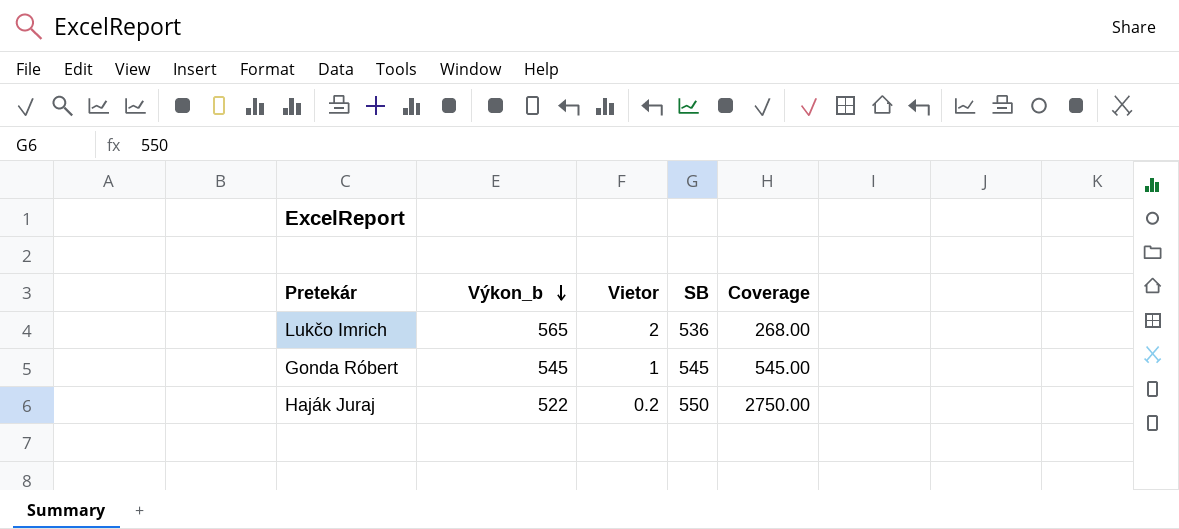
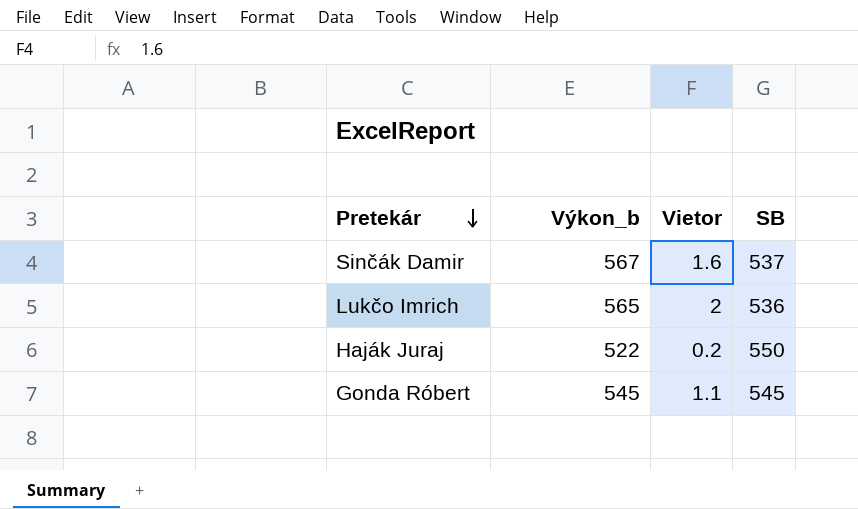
row order: Výkon_b descending -> Pretekár descending
column Coverage | formula: [SB] / [Vietor] -> none
row Sinčák Damir: none -> 567 | 1.6 | 537
Gonda Róbert | Vietor: 1 -> 1.1

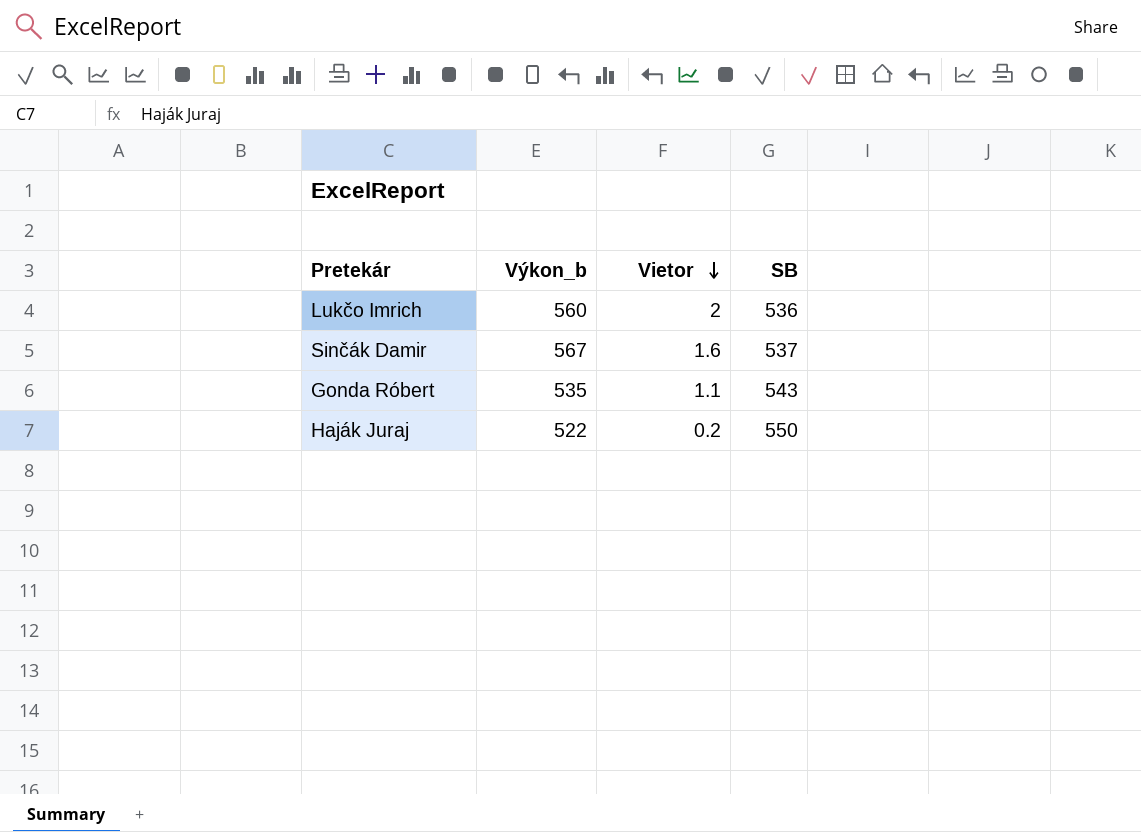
row order: Pretekár descending -> Vietor descending
Lukčo Imrich | Výkon_b: 565 -> 560
Gonda Róbert | Výkon_b: 545 -> 535
Gonda Róbert | SB: 545 -> 543

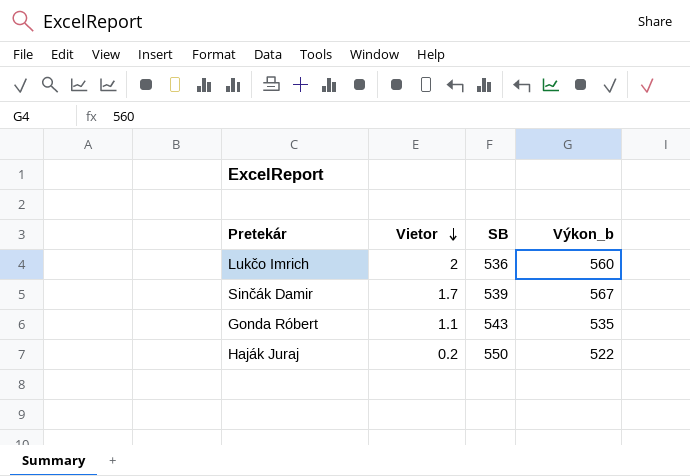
column Výkon_b | position: 2 -> 4
Sinčák Damir | Vietor: 1.6 -> 1.7
Sinčák Damir | SB: 537 -> 539

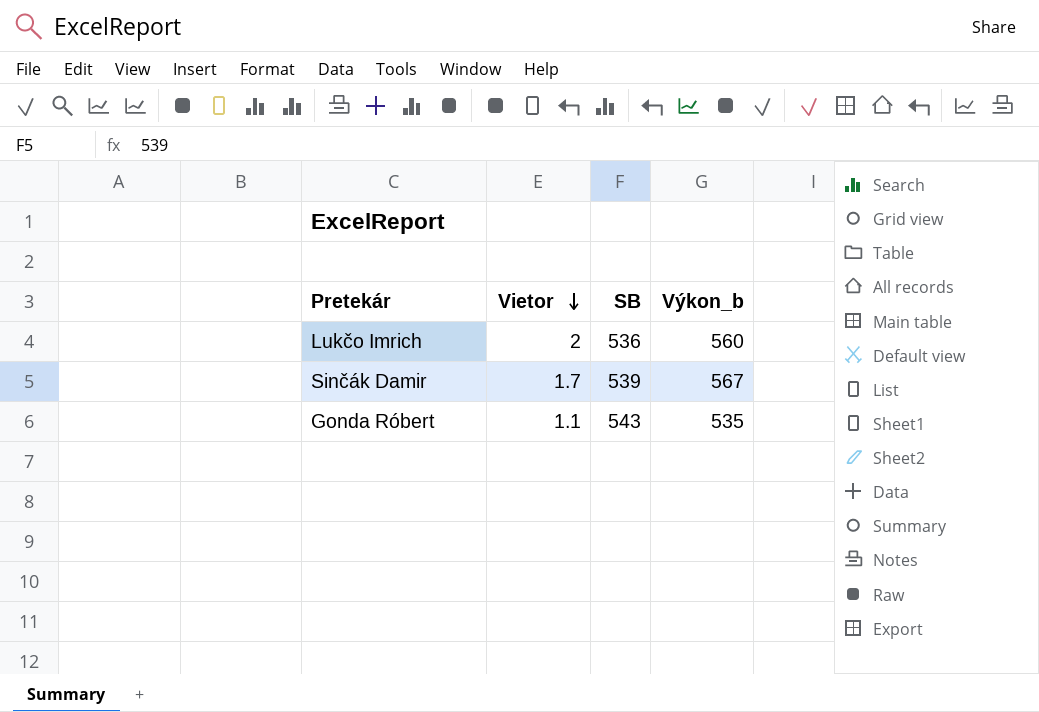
row Haják Juraj: 0.2 | 550 | 522 -> none

